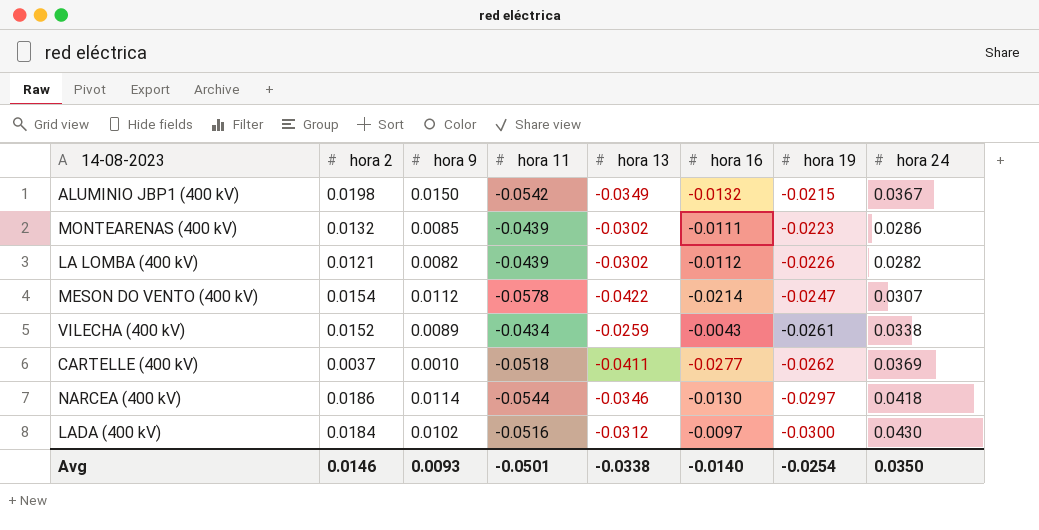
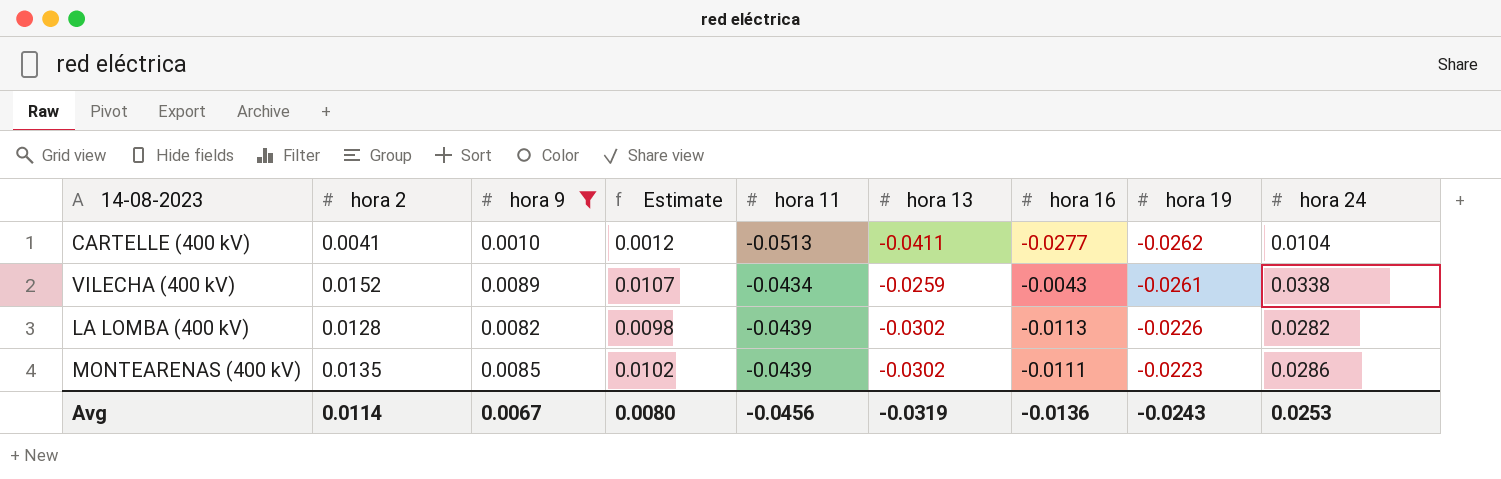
filter: none -> hora 9 <= 0.0089
row order: hora 19 descending -> hora 19 ascending
column Estimate | formula: none -> [hora 9] * 1.2
CARTELLE (400 kV) | hora 2: 0.0037 -> 0.0041
CARTELLE (400 kV) | hora 11: -0.0518 -> -0.0513
CARTELLE (400 kV) | hora 24: 0.0369 -> 0.0104
LA LOMBA (400 kV) | hora 2: 0.0121 -> 0.0128
LA LOMBA (400 kV) | hora 16: -0.0112 -> -0.0113
MONTEARENAS (400 kV) | hora 2: 0.0132 -> 0.0135
Avg | hora 2: 0.0146 -> 0.0114
Avg | hora 9: 0.0093 -> 0.0067
Avg | hora 11: -0.0501 -> -0.0456
Avg | hora 13: -0.0338 -> -0.0319
Avg | hora 16: -0.0140 -> -0.0136
Avg | hora 19: -0.0254 -> -0.0243
Avg | hora 24: 0.0350 -> 0.0253

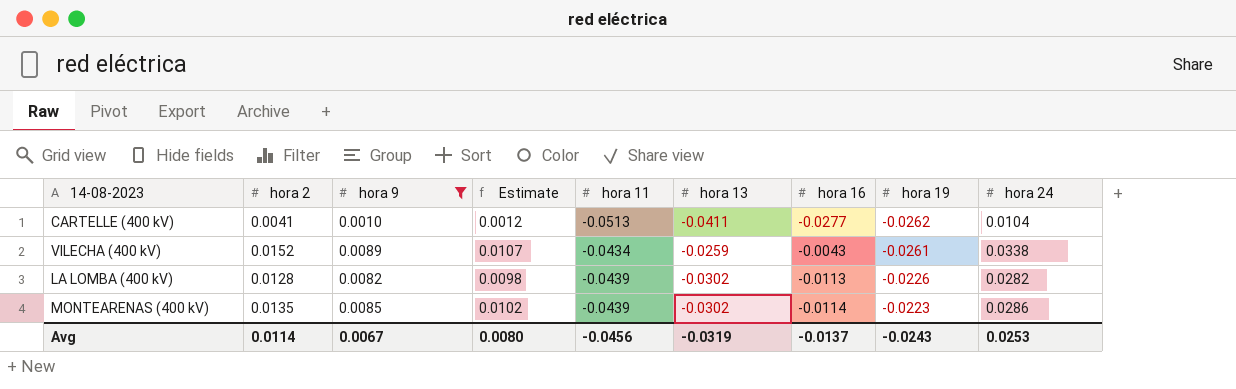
MONTEARENAS (400 kV) | hora 16: -0.0111 -> -0.0114
Avg | hora 16: -0.0136 -> -0.0137

